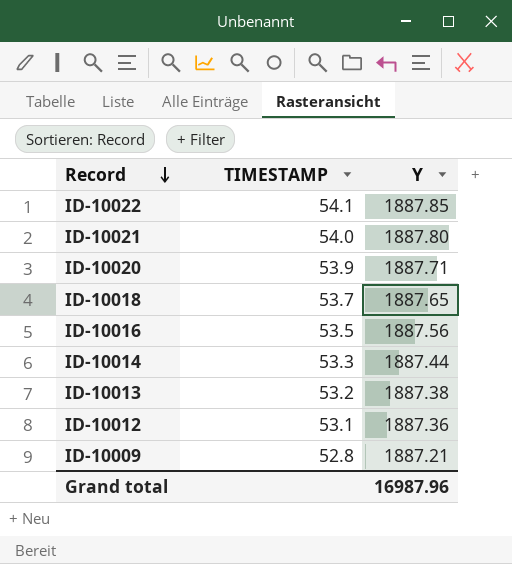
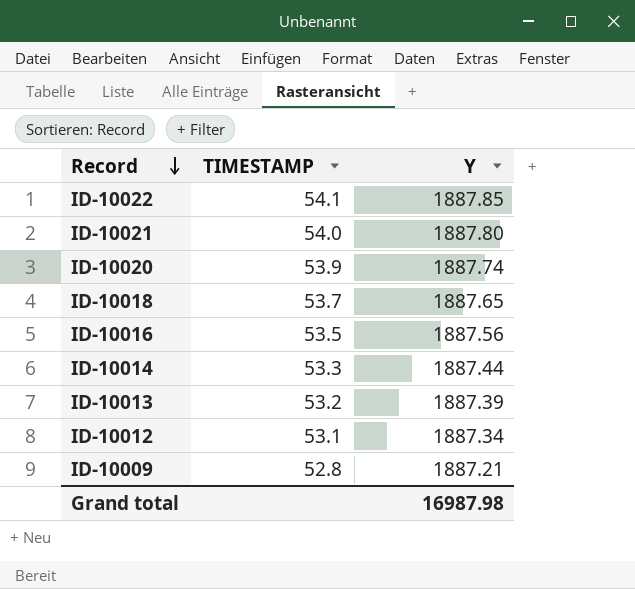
ID-10020 | Y: 1887.71 -> 1887.74
ID-10013 | Y: 1887.38 -> 1887.39
ID-10012 | Y: 1887.36 -> 1887.34
Grand total | Y: 16987.96 -> 16987.98

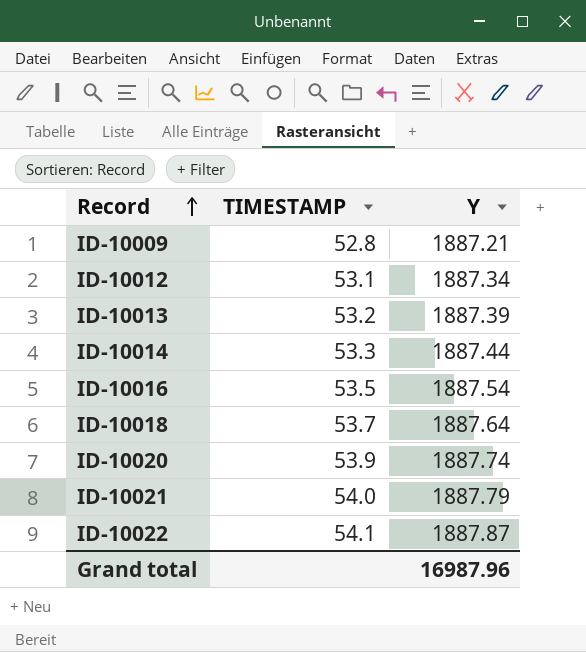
row order: Record descending -> Record ascending
ID-10016 | Y: 1887.56 -> 1887.54
ID-10018 | Y: 1887.65 -> 1887.64
ID-10021 | Y: 1887.80 -> 1887.79
ID-10022 | Y: 1887.85 -> 1887.87
Grand total | Y: 16987.98 -> 16987.96

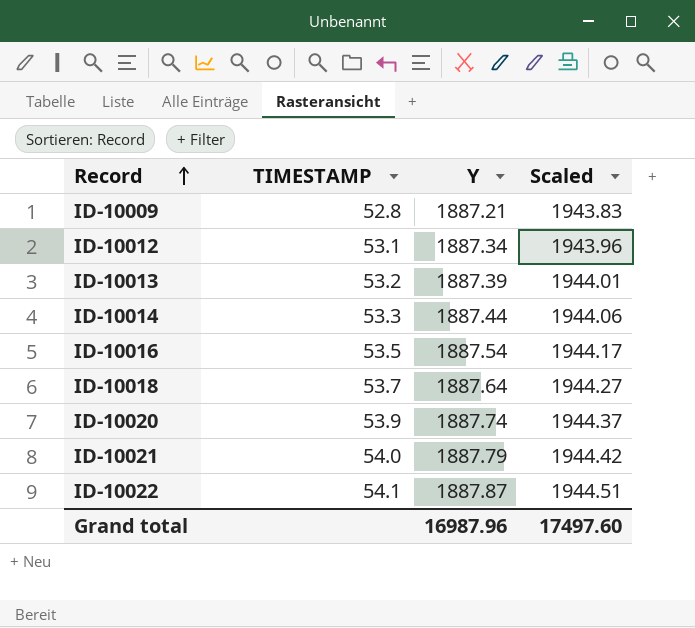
column Scaled | formula: none -> [Y] * 1.03

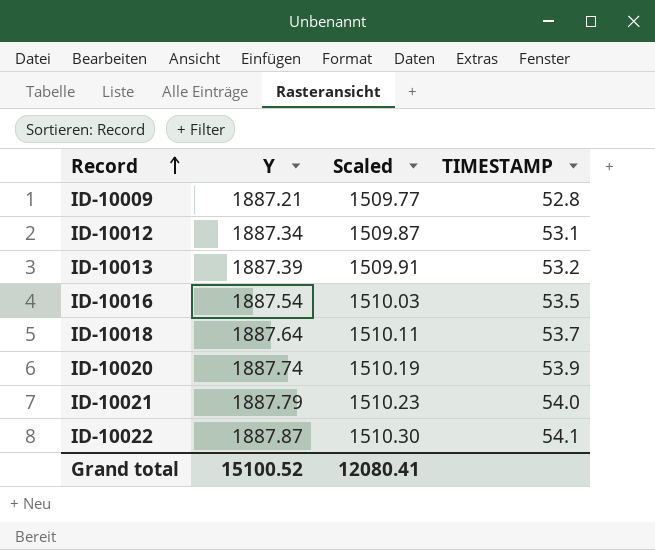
column Scaled | formula: [Y] * 1.03 -> [Y] * 0.8
column TIMESTAMP | position: 2 -> 4
row ID-10014: 53.3 | 1887.44 | 1944.06 -> none
Grand total | Y: 16987.96 -> 15100.52
Grand total | Scaled: 17497.60 -> 12080.41

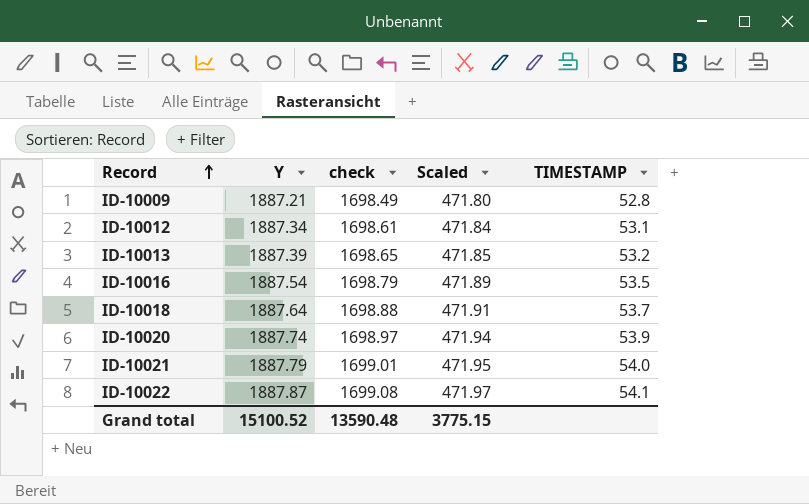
column check | formula: none -> [Y] * 0.9
column Scaled | formula: [Y] * 0.8 -> [Y] * 0.25
Grand total | Scaled: 12080.41 -> 3775.15

